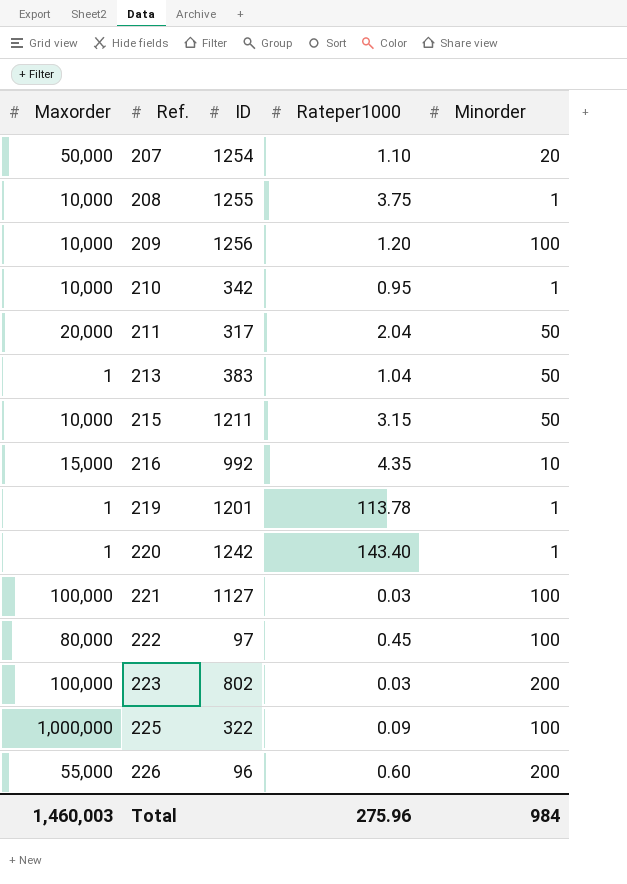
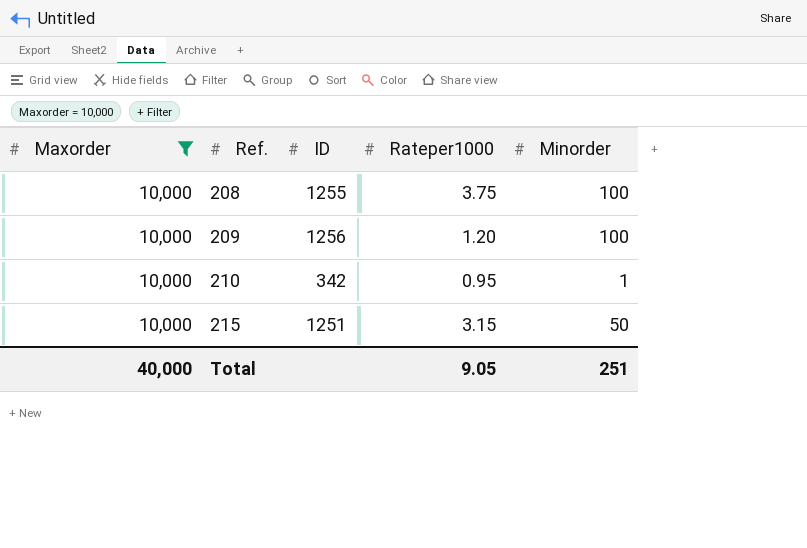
filter: none -> Maxorder = 10,000
208 | Minorder: 1 -> 100
215 | ID: 1211 -> 1251
Total | Maxorder: 1,460,003 -> 40,000
Total | Rateper1000: 275.96 -> 9.05
Total | Minorder: 984 -> 251

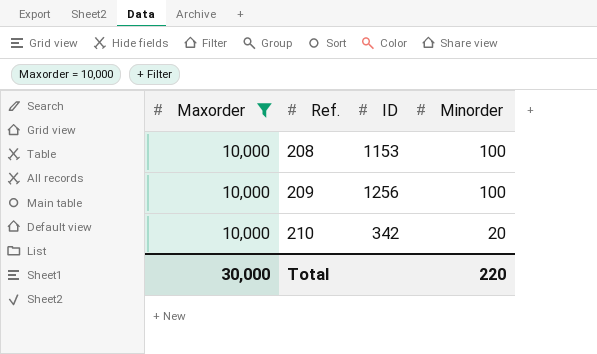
column Rateper1000 | position: 4 -> none
row 215: 10,000 | 1251 | 3.15 | 50 -> none
208 | ID: 1255 -> 1153
210 | Minorder: 1 -> 20
Total | Maxorder: 40,000 -> 30,000
Total | Minorder: 251 -> 220

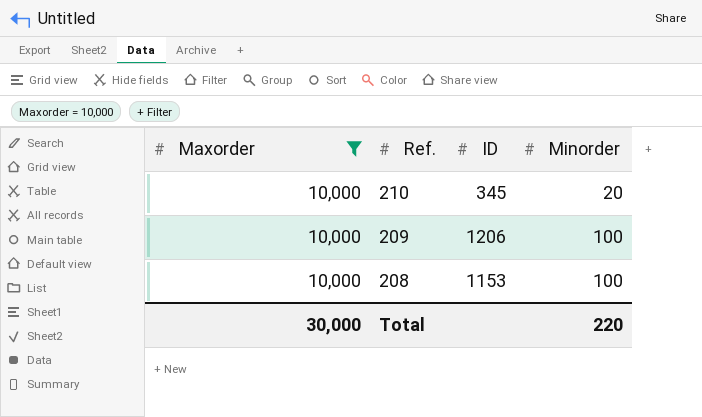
row order: Ref. ascending -> Ref. descending
210 | ID: 342 -> 345
209 | ID: 1256 -> 1206

